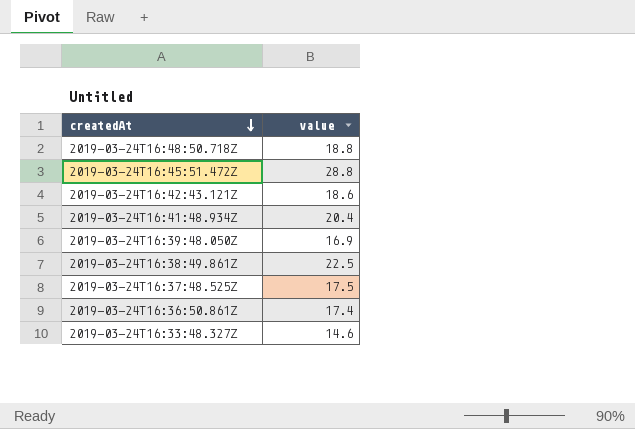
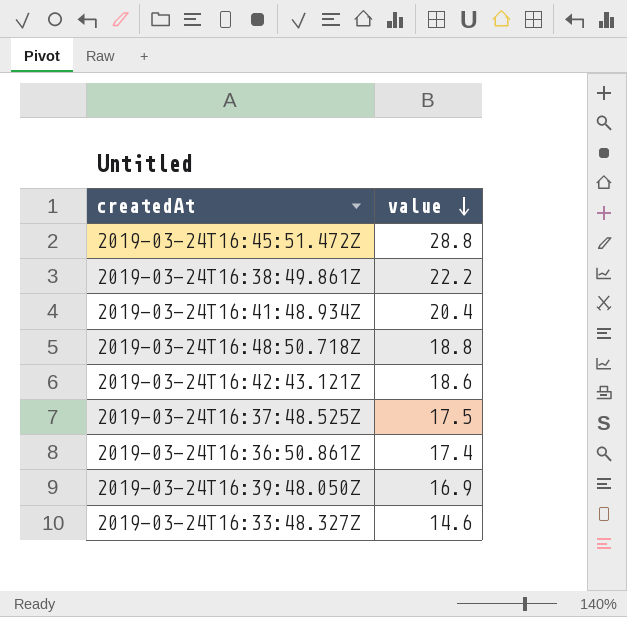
row order: createdAt descending -> value descending
2019-03-24T16:38:49.861Z | value: 22.5 -> 22.2

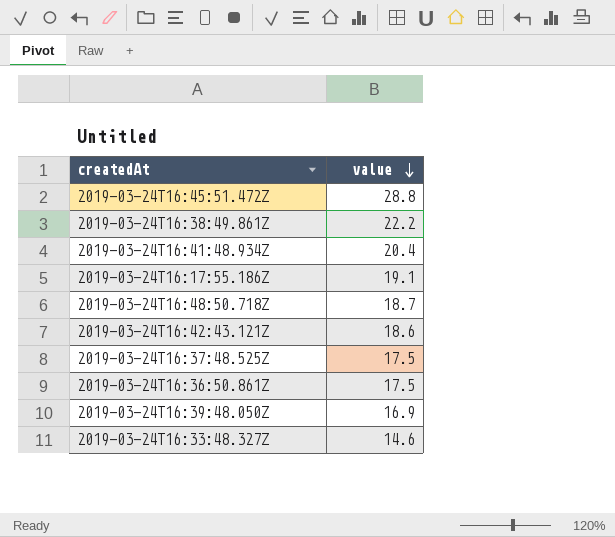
row 2019-03-24T16:17:55.186Z: none -> 19.1
2019-03-24T16:48:50.718Z | value: 18.8 -> 18.7
2019-03-24T16:36:50.861Z | value: 17.4 -> 17.5

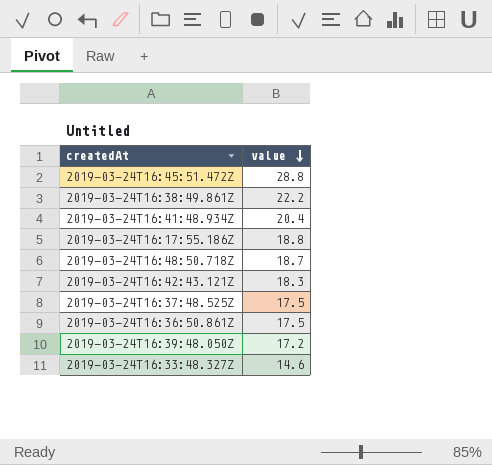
2019-03-24T16:17:55.186Z | value: 19.1 -> 18.8
2019-03-24T16:42:43.121Z | value: 18.6 -> 18.3
2019-03-24T16:39:48.050Z | value: 16.9 -> 17.2

